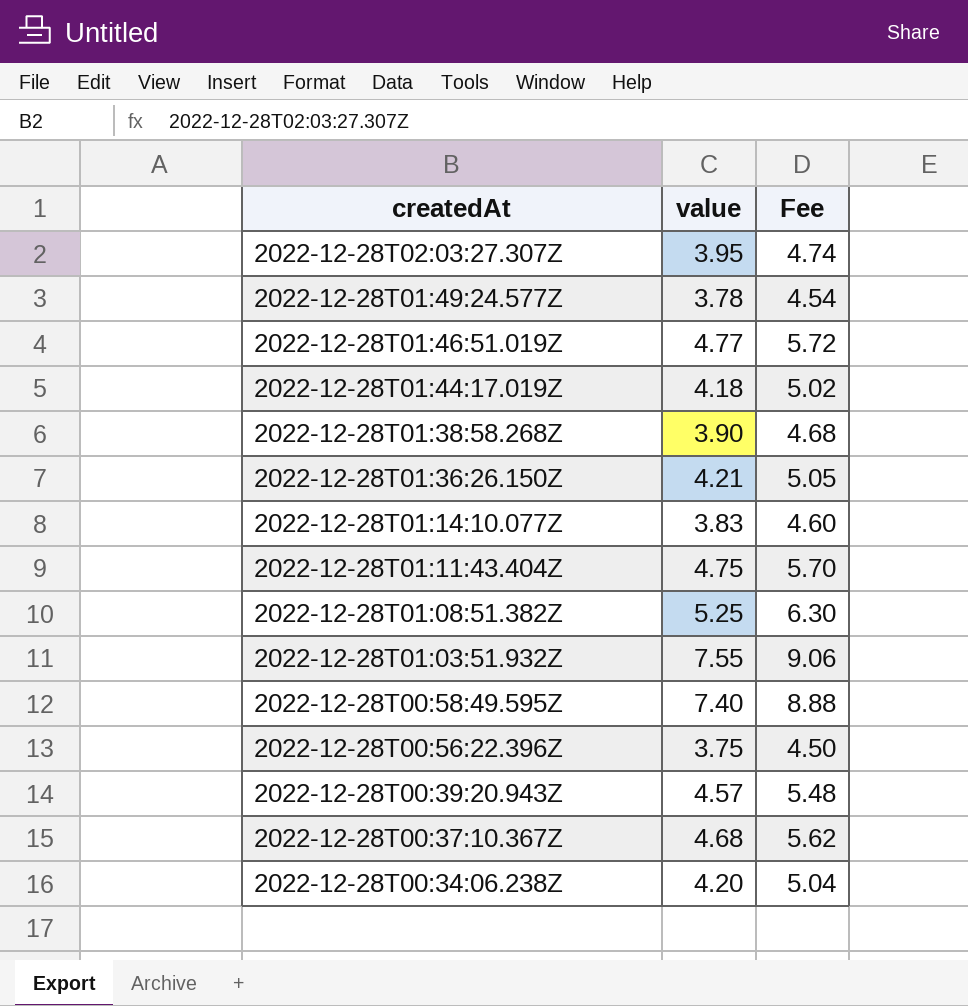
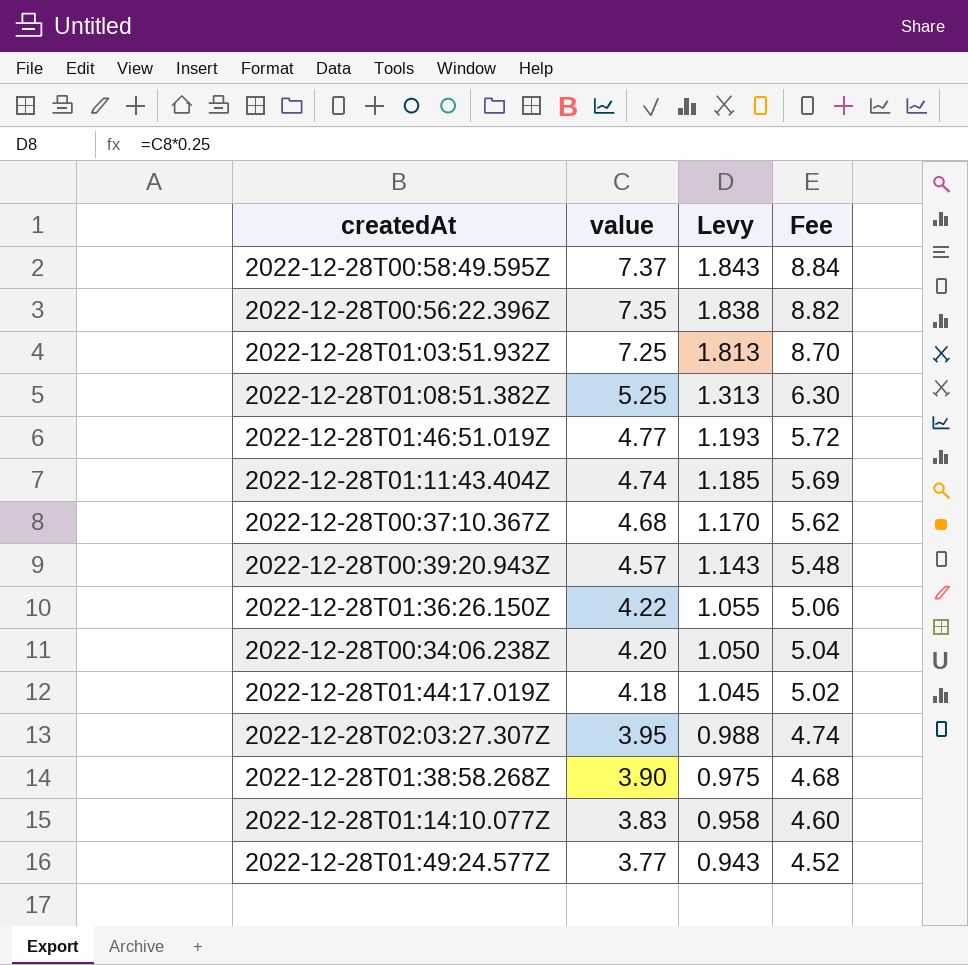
row order: createdAt descending -> value descending
column Levy | formula: none -> [value] * 0.25
2022-12-28T00:58:49.595Z | value: 7.40 -> 7.37
2022-12-28T00:58:49.595Z | Fee: 8.88 -> 8.84
2022-12-28T00:56:22.396Z | value: 3.75 -> 7.35
2022-12-28T00:56:22.396Z | Fee: 4.50 -> 8.82
2022-12-28T01:03:51.932Z | value: 7.55 -> 7.25
2022-12-28T01:03:51.932Z | Fee: 9.06 -> 8.70
2022-12-28T01:11:43.404Z | value: 4.75 -> 4.74
2022-12-28T01:11:43.404Z | Fee: 5.70 -> 5.69
2022-12-28T01:36:26.150Z | value: 4.21 -> 4.22
2022-12-28T01:36:26.150Z | Fee: 5.05 -> 5.06
2022-12-28T01:49:24.577Z | value: 3.78 -> 3.77
2022-12-28T01:49:24.577Z | Fee: 4.54 -> 4.52

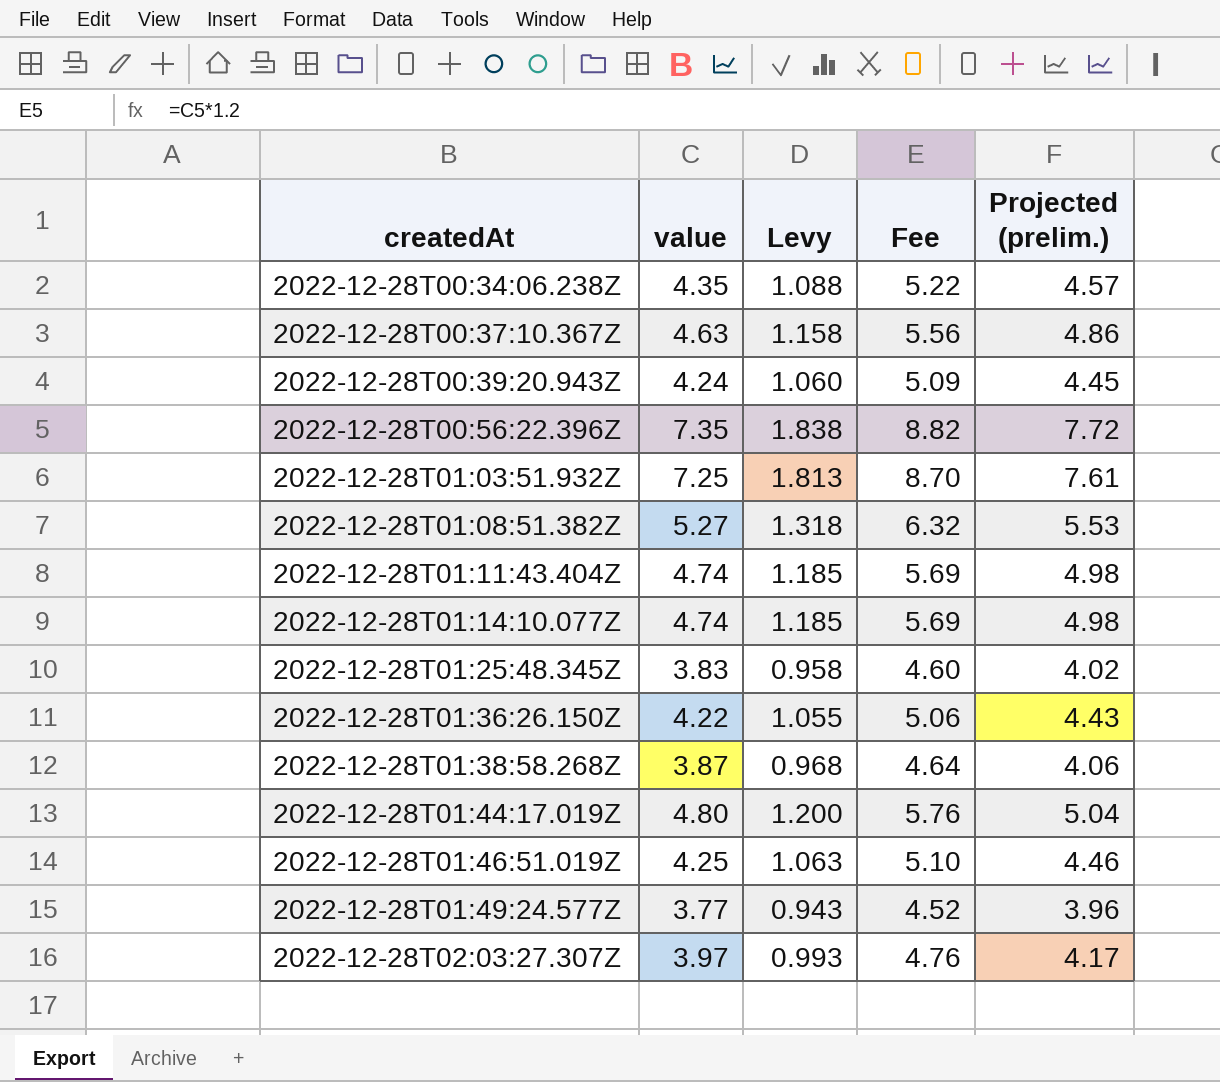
row order: value descending -> createdAt ascending
column Projected (prelim.) | formula: none -> [value] * 1.05
row 2022-12-28T00:58:49.595Z: 7.37 | 1.843 | 8.84 -> none
2022-12-28T00:34:06.238Z | value: 4.20 -> 4.35
2022-12-28T00:34:06.238Z | Levy: 1.050 -> 1.088
2022-12-28T00:34:06.238Z | Fee: 5.04 -> 5.22
2022-12-28T00:37:10.367Z | value: 4.68 -> 4.63
2022-12-28T00:37:10.367Z | Levy: 1.170 -> 1.158
2022-12-28T00:37:10.367Z | Fee: 5.62 -> 5.56
2022-12-28T00:39:20.943Z | value: 4.57 -> 4.24
2022-12-28T00:39:20.943Z | Levy: 1.143 -> 1.060
2022-12-28T00:39:20.943Z | Fee: 5.48 -> 5.09
2022-12-28T01:08:51.382Z | value: 5.25 -> 5.27
2022-12-28T01:08:51.382Z | Levy: 1.313 -> 1.318
2022-12-28T01:08:51.382Z | Fee: 6.30 -> 6.32
2022-12-28T01:14:10.077Z | value: 3.83 -> 4.74
2022-12-28T01:14:10.077Z | Levy: 0.958 -> 1.185
2022-12-28T01:14:10.077Z | Fee: 4.60 -> 5.69
row 2022-12-28T01:25:48.345Z: none -> 3.83 | 0.958 | 4.60 | 4.02
2022-12-28T01:38:58.268Z | value: 3.90 -> 3.87
2022-12-28T01:38:58.268Z | Levy: 0.975 -> 0.968
2022-12-28T01:38:58.268Z | Fee: 4.68 -> 4.64
2022-12-28T01:44:17.019Z | value: 4.18 -> 4.80
2022-12-28T01:44:17.019Z | Levy: 1.045 -> 1.200
2022-12-28T01:44:17.019Z | Fee: 5.02 -> 5.76
2022-12-28T01:46:51.019Z | value: 4.77 -> 4.25
2022-12-28T01:46:51.019Z | Levy: 1.193 -> 1.063
2022-12-28T01:46:51.019Z | Fee: 5.72 -> 5.10
2022-12-28T02:03:27.307Z | value: 3.95 -> 3.97
2022-12-28T02:03:27.307Z | Levy: 0.988 -> 0.993
2022-12-28T02:03:27.307Z | Fee: 4.74 -> 4.76

